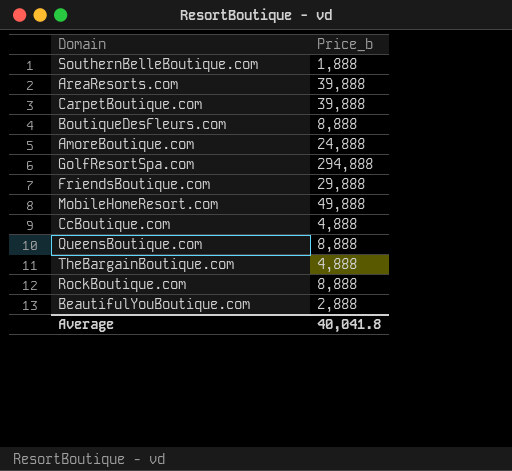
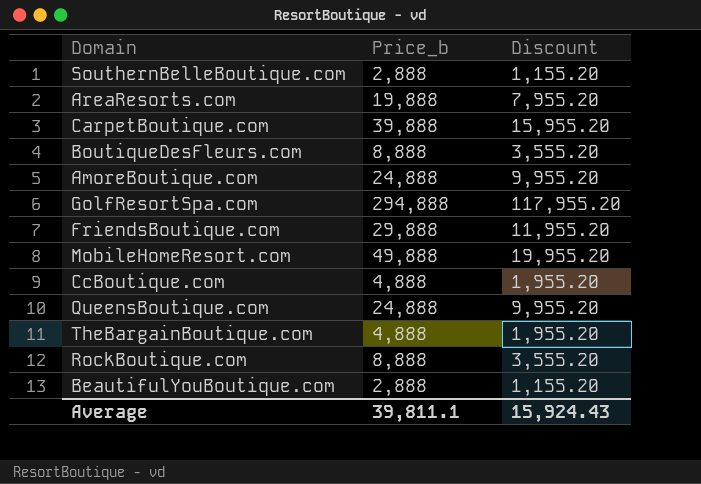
column Discount | formula: none -> [Price_b] * 0.4
SouthernBelleBoutique.com | Price_b: 1,888 -> 2,888
AreaResorts.com | Price_b: 39,888 -> 19,888
QueensBoutique.com | Price_b: 8,888 -> 24,888
Average | Price_b: 40,041.8 -> 39,811.1

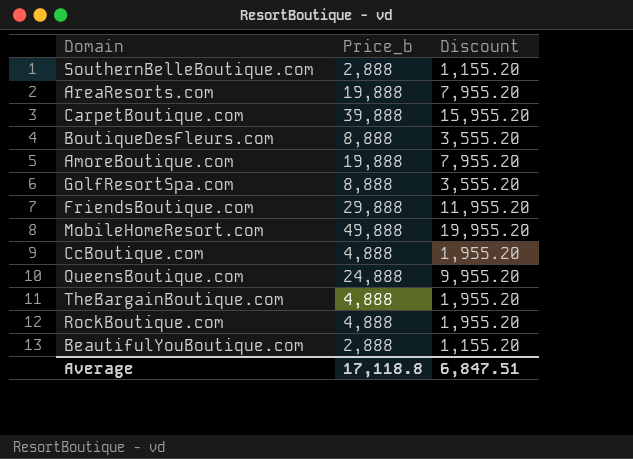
AmoreBoutique.com | Price_b: 24,888 -> 19,888
AmoreBoutique.com | Discount: 9,955.20 -> 7,955.20
GolfResortSpa.com | Price_b: 294,888 -> 8,888
GolfResortSpa.com | Discount: 117,955.20 -> 3,555.20
RockBoutique.com | Price_b: 8,888 -> 4,888
RockBoutique.com | Discount: 3,555.20 -> 1,955.20
Average | Price_b: 39,811.1 -> 17,118.8
Average | Discount: 15,924.43 -> 6,847.51

